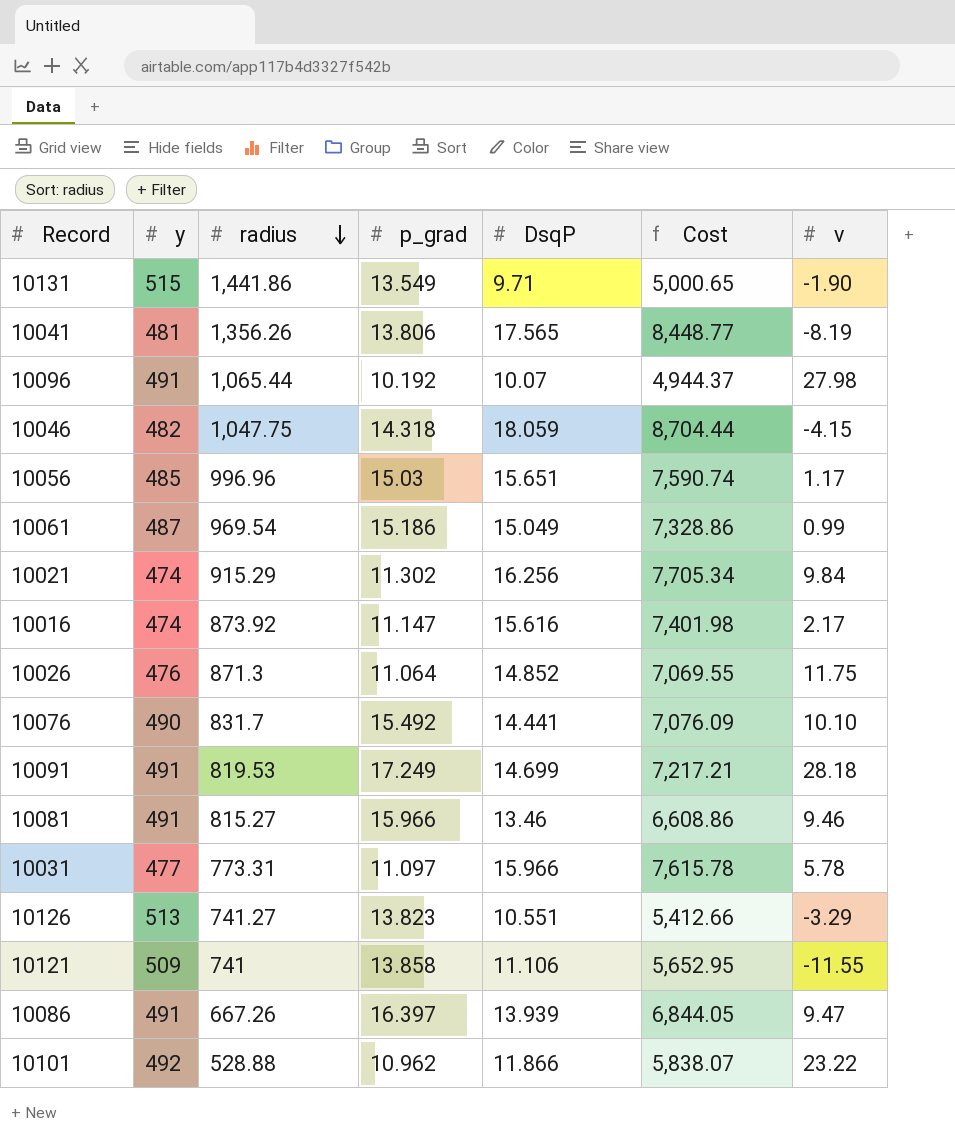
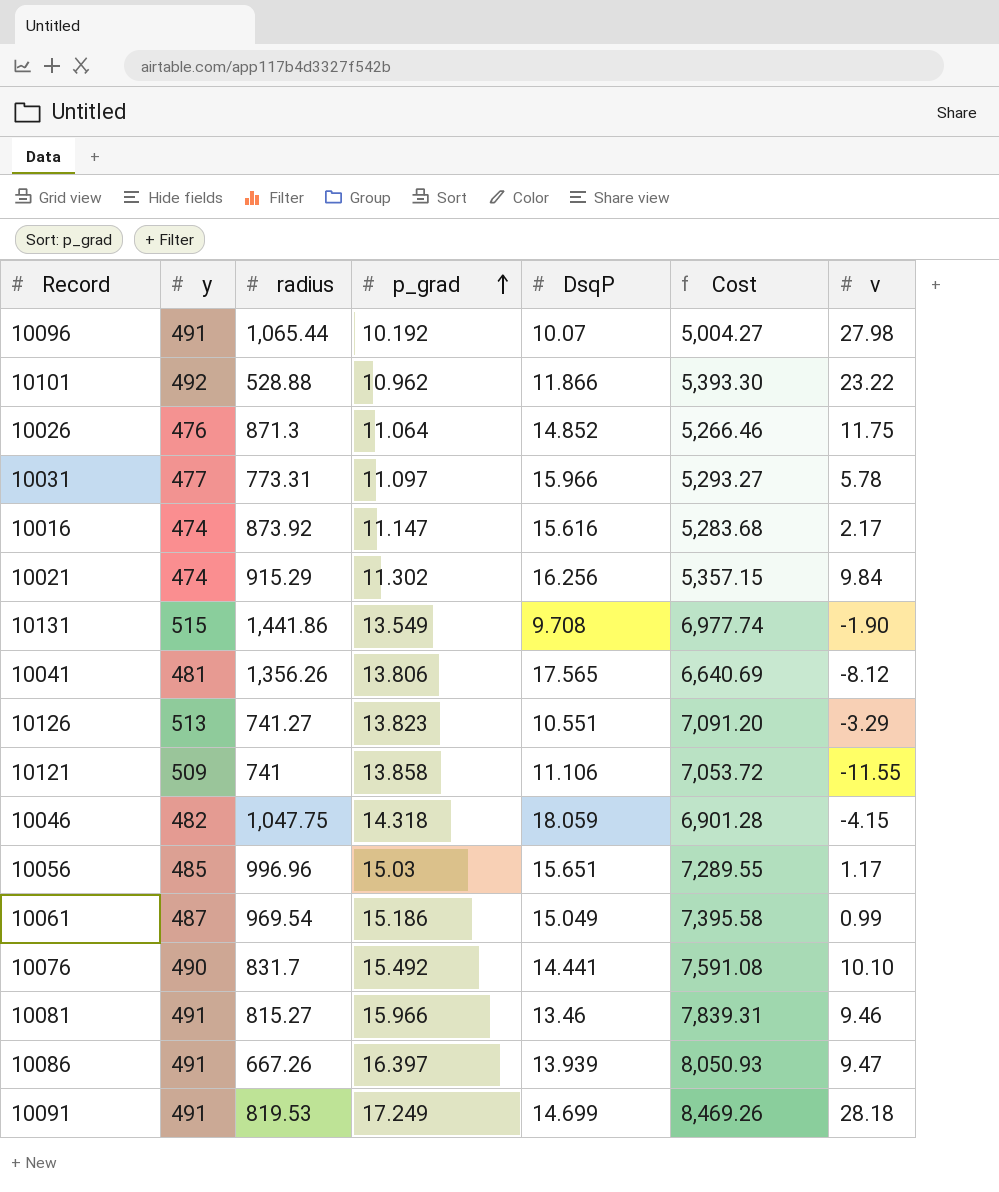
row order: radius descending -> p_grad ascending
column Cost | formula: [y] * [DsqP] -> [y] * [p_grad]
10131 | DsqP: 9.71 -> 9.708
10041 | v: -8.19 -> -8.12

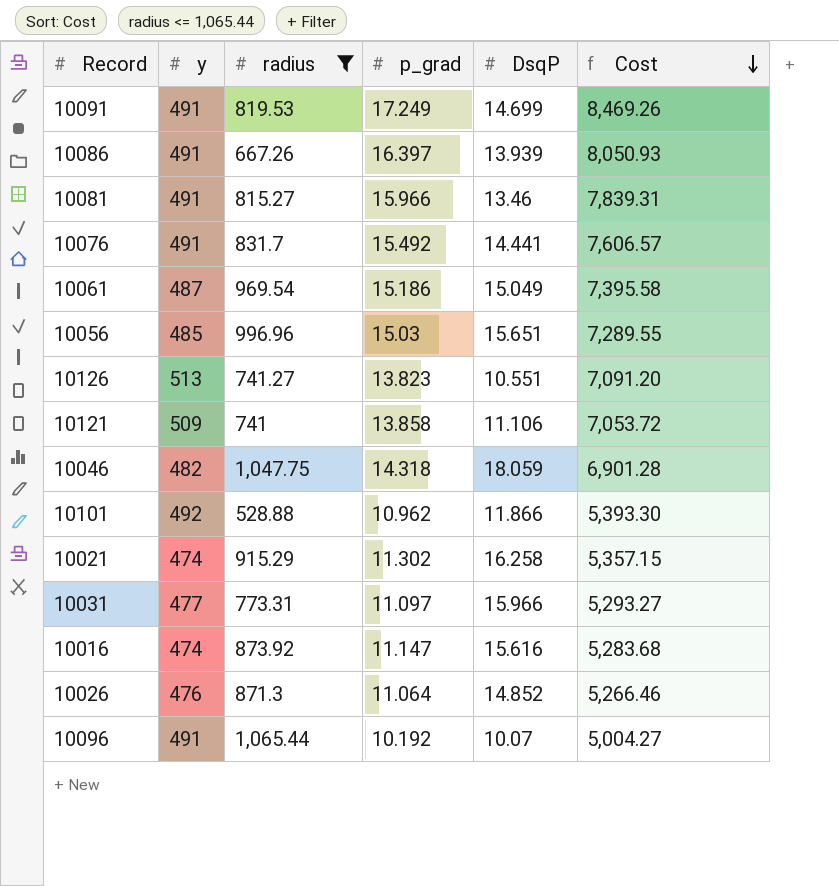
filter: none -> radius <= 1,065.44
row order: p_grad ascending -> Cost descending
column v | position: 7 -> none
10076 | y: 490 -> 491
10076 | Cost: 7,591.08 -> 7,606.57
10021 | DsqP: 16.256 -> 16.258

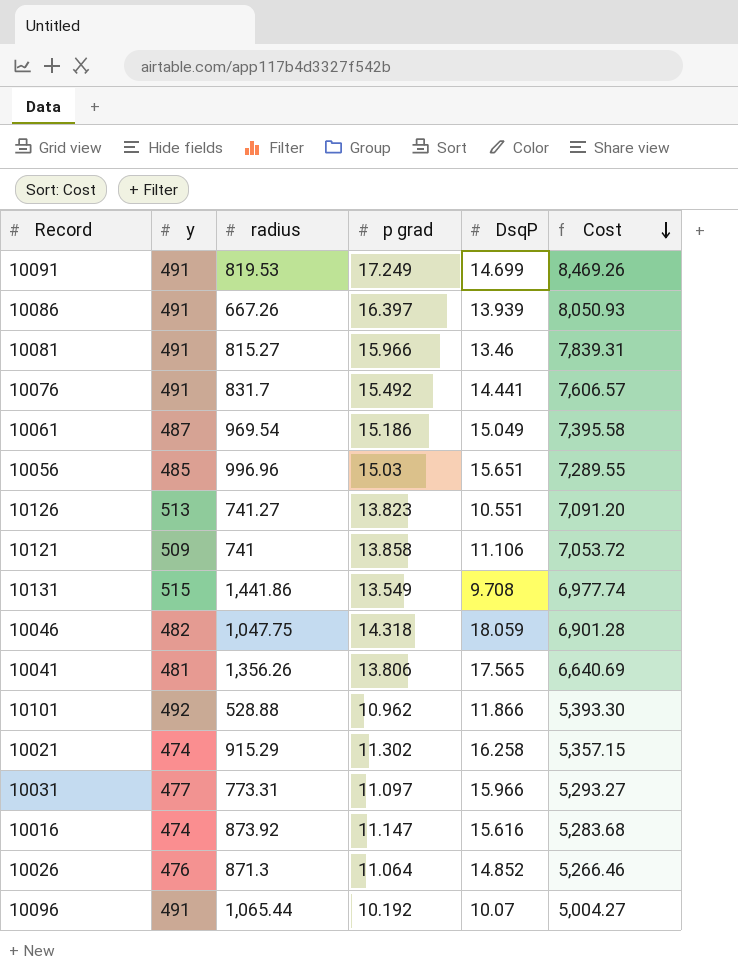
filter: radius <= 1,065.44 -> none
column name: p_grad -> p grad

